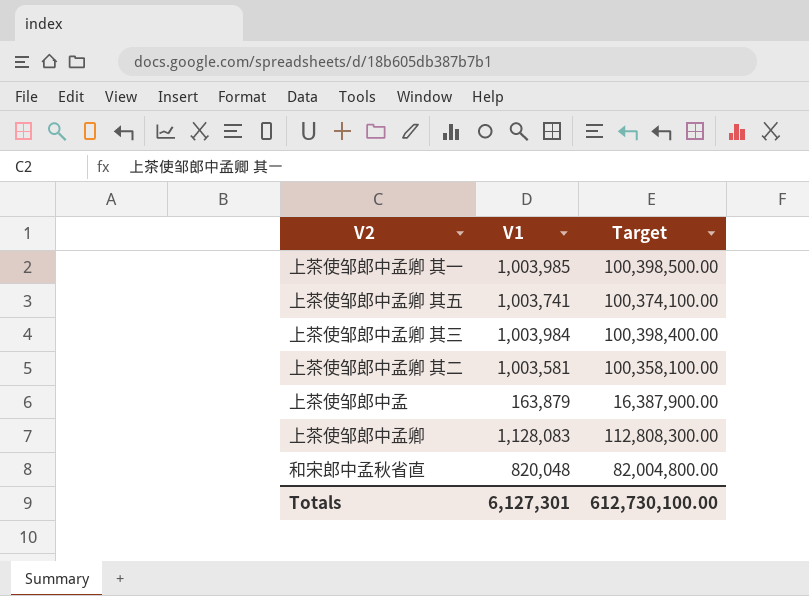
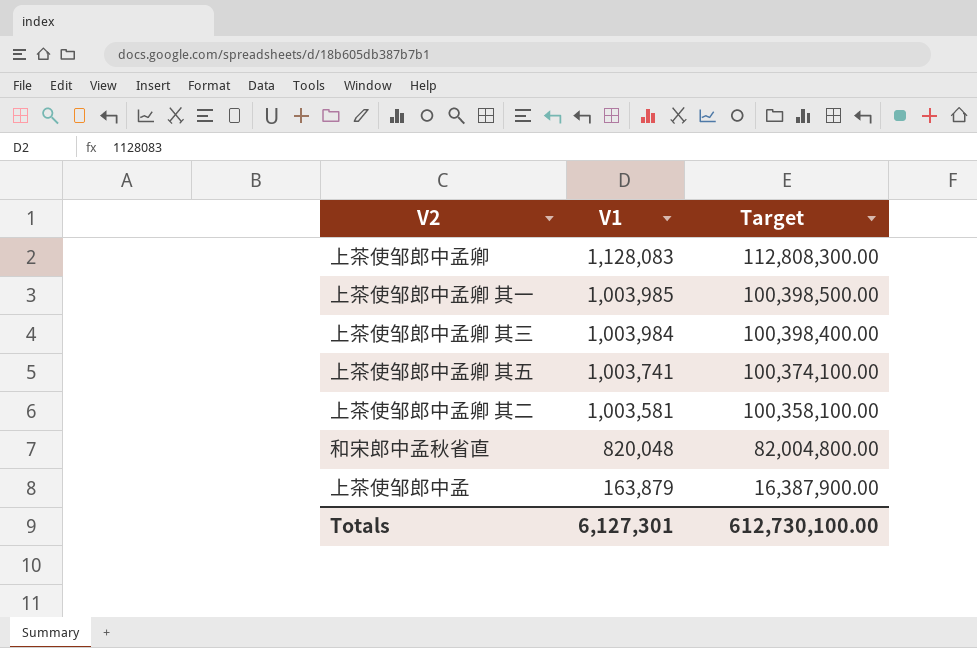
row order: none -> V1 descending

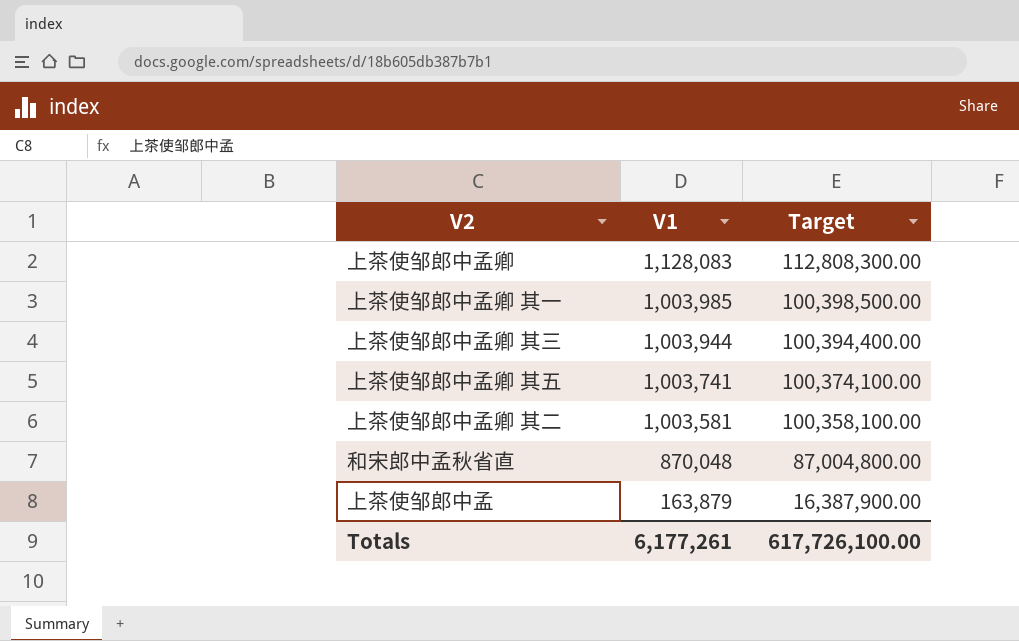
上茶使邹郎中孟卿 其三 | V1: 1,003,984 -> 1,003,944
上茶使邹郎中孟卿 其三 | Target: 100,398,400.00 -> 100,394,400.00
和宋郎中孟秋省直 | V1: 820,048 -> 870,048
和宋郎中孟秋省直 | Target: 82,004,800.00 -> 87,004,800.00
Totals | V1: 6,127,301 -> 6,177,261
Totals | Target: 612,730,100.00 -> 617,726,100.00

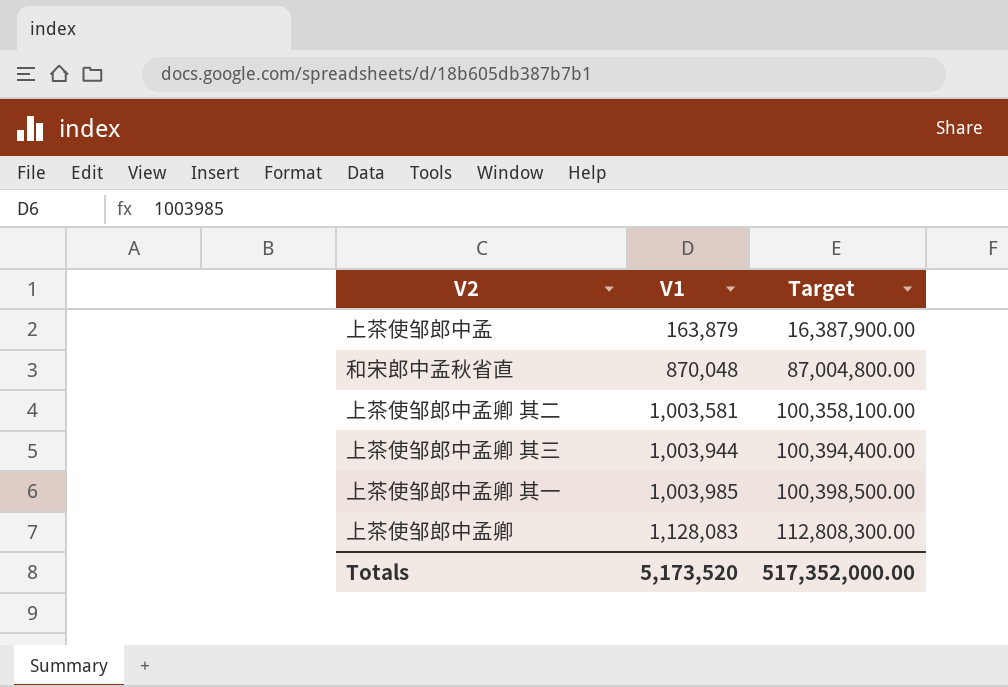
row order: V1 descending -> V1 ascending
row 上茶使邹郎中孟卿 其五: 1,003,741 | 100,374,100.00 -> none
Totals | V1: 6,177,261 -> 5,173,520
Totals | Target: 617,726,100.00 -> 517,352,000.00

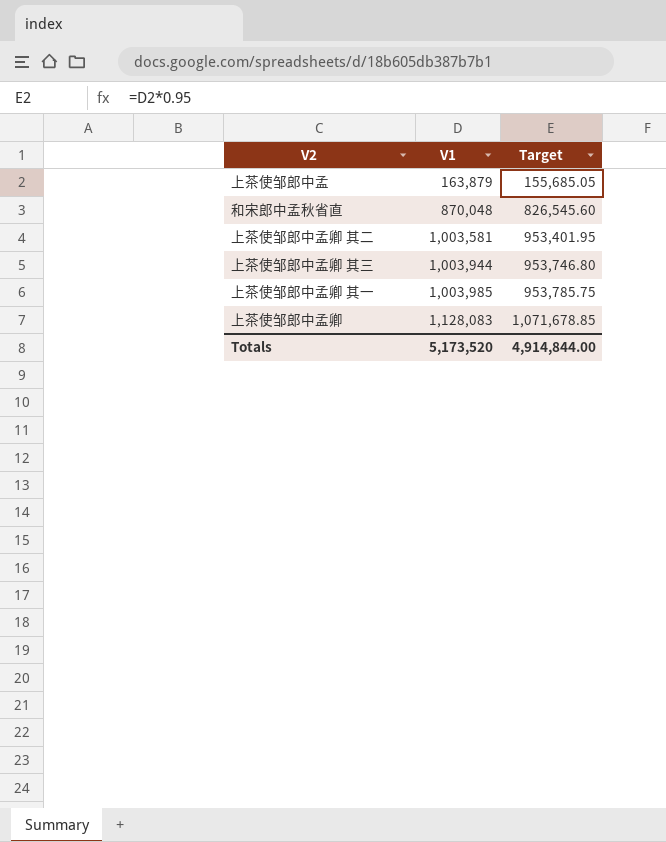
column Target | formula: [V1] * 100 -> [V1] * 0.95
Totals | Target: 517,352,000.00 -> 4,914,844.00

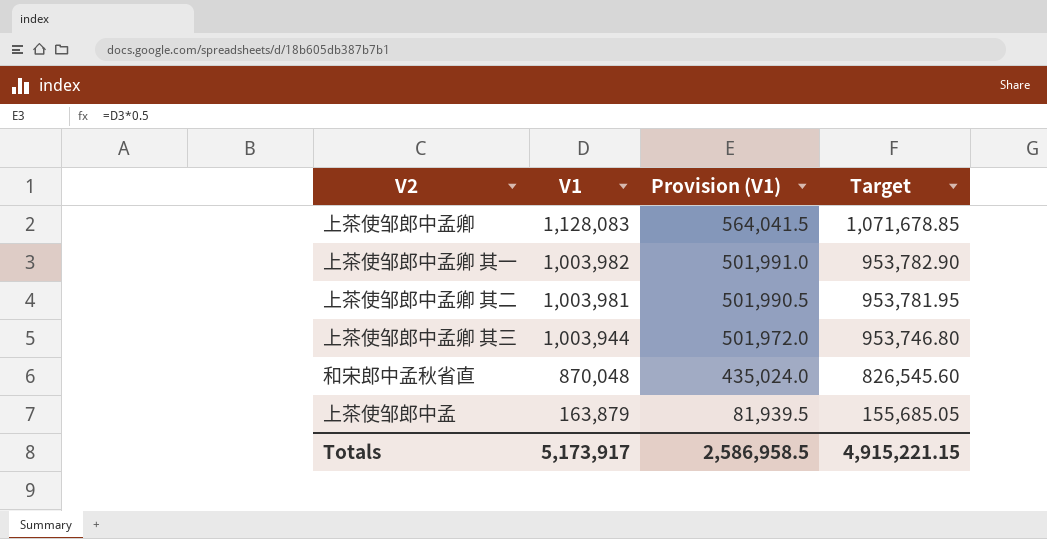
row order: V1 ascending -> V1 descending
column Provision (V1) | formula: none -> [V1] * 0.5
上茶使邹郎中孟卿 其一 | V1: 1,003,985 -> 1,003,982
上茶使邹郎中孟卿 其一 | Target: 953,785.75 -> 953,782.90
上茶使邹郎中孟卿 其二 | V1: 1,003,581 -> 1,003,981
上茶使邹郎中孟卿 其二 | Target: 953,401.95 -> 953,781.95
Totals | V1: 5,173,520 -> 5,173,917
Totals | Target: 4,914,844.00 -> 4,915,221.15

